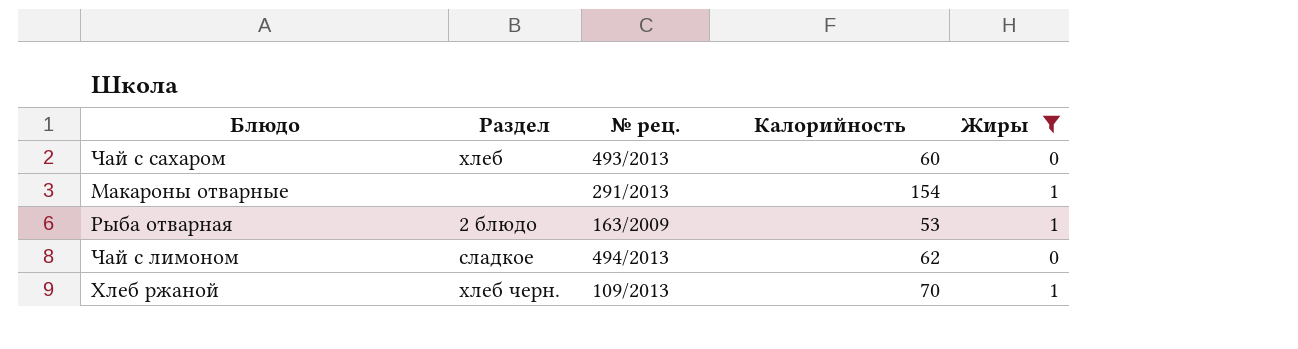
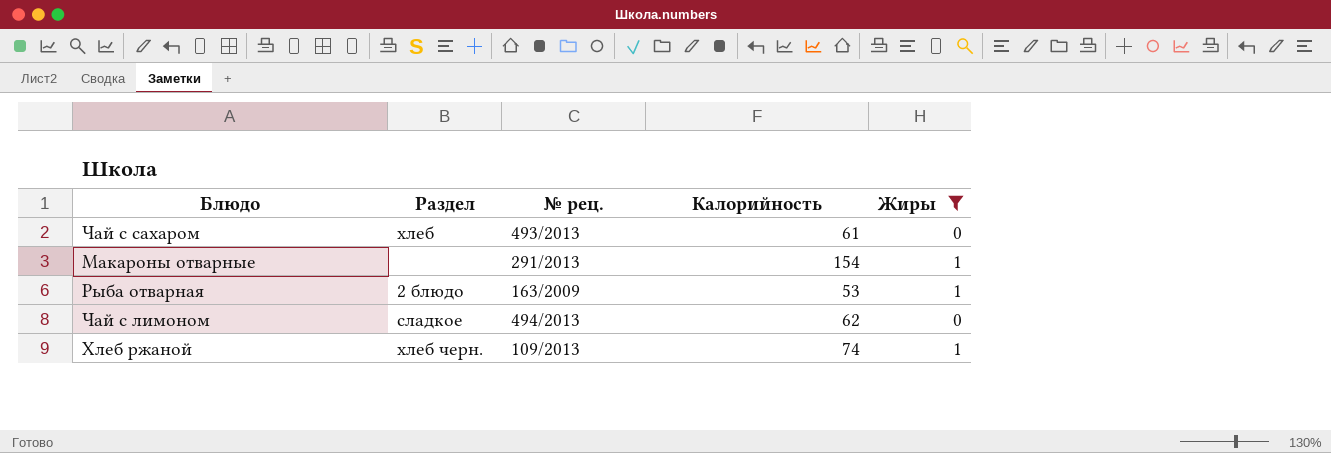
Чай с сахаром | Калорийность: 60 -> 61
Хлеб ржаной | Калорийность: 70 -> 74

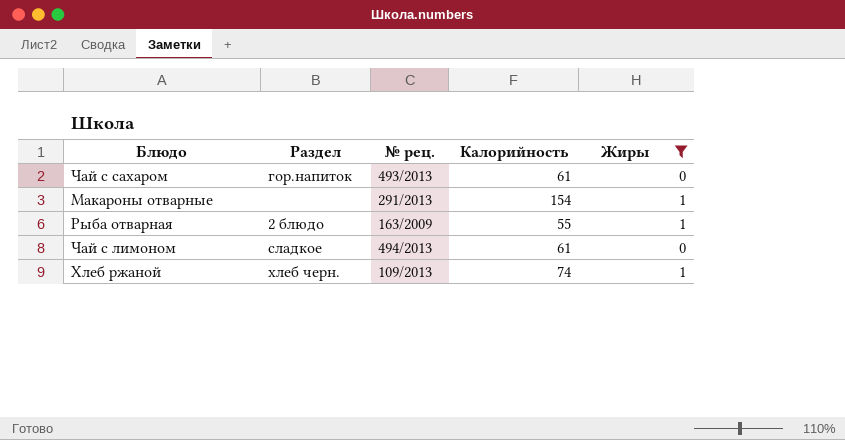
Чай с сахаром | Раздел: хлеб -> гор.напиток
Рыба отварная | Калорийность: 53 -> 55
Чай с лимоном | Калорийность: 62 -> 61

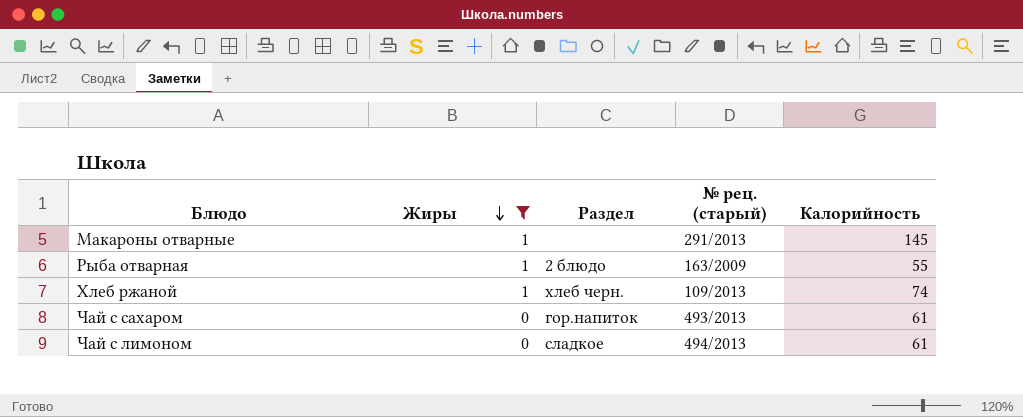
row order: none -> Жиры descending
column Жиры | position: 5 -> 2
column name: № рец. -> № рец. (старый)
Макароны отварные | Калорийность: 154 -> 145

